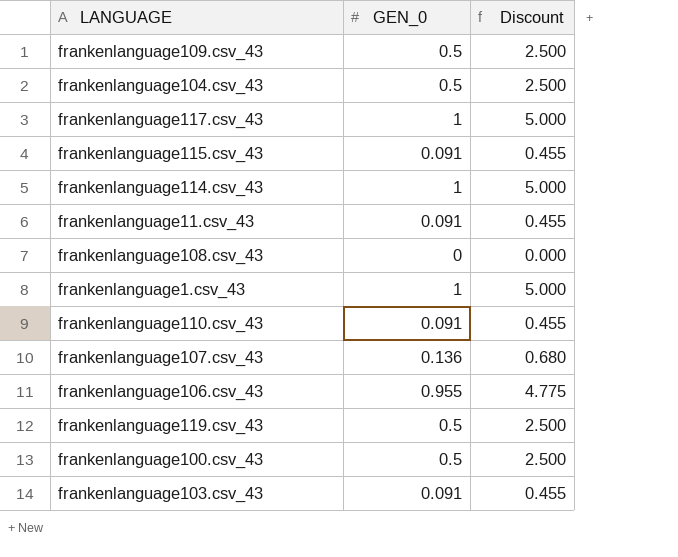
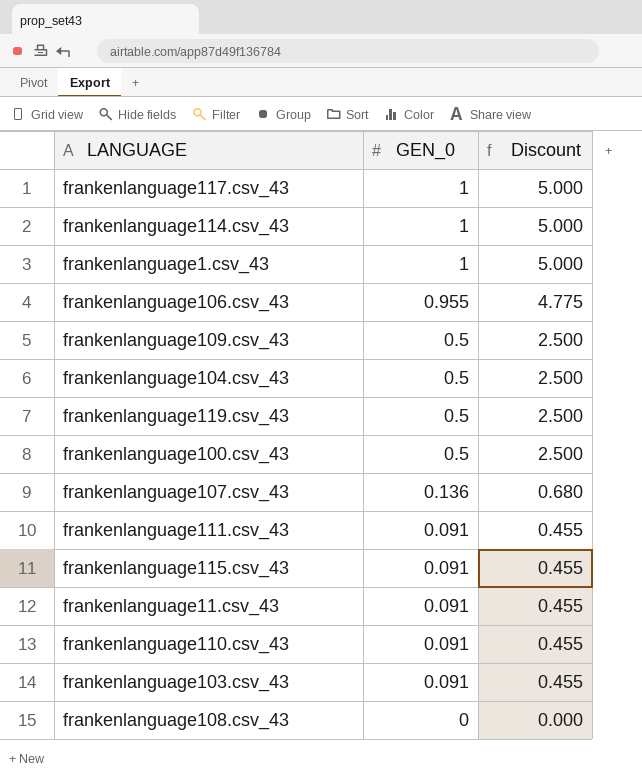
row order: none -> GEN_0 descending
row frankenlanguage111.csv_43: none -> 0.091 | 0.455

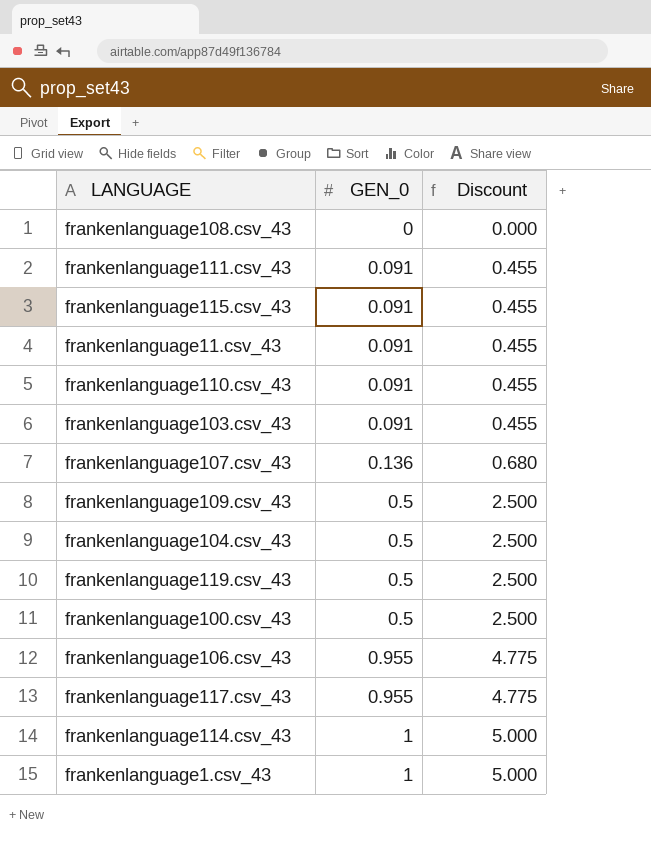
row order: GEN_0 descending -> GEN_0 ascending
frankenlanguage117.csv_43 | GEN_0: 1 -> 0.955
frankenlanguage117.csv_43 | Discount: 5.000 -> 4.775

